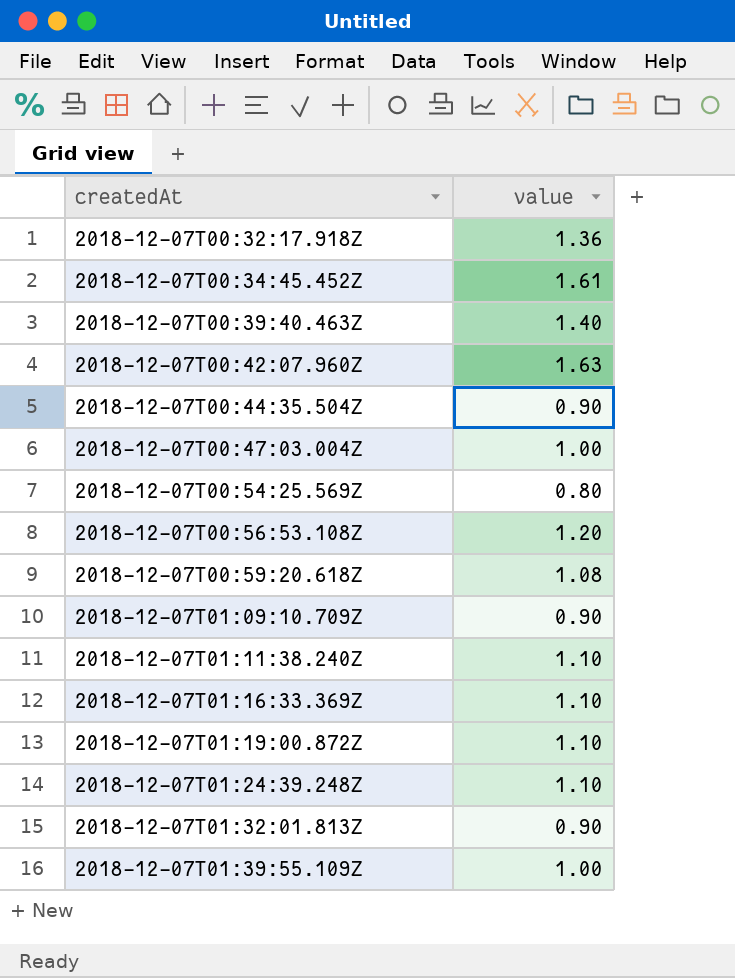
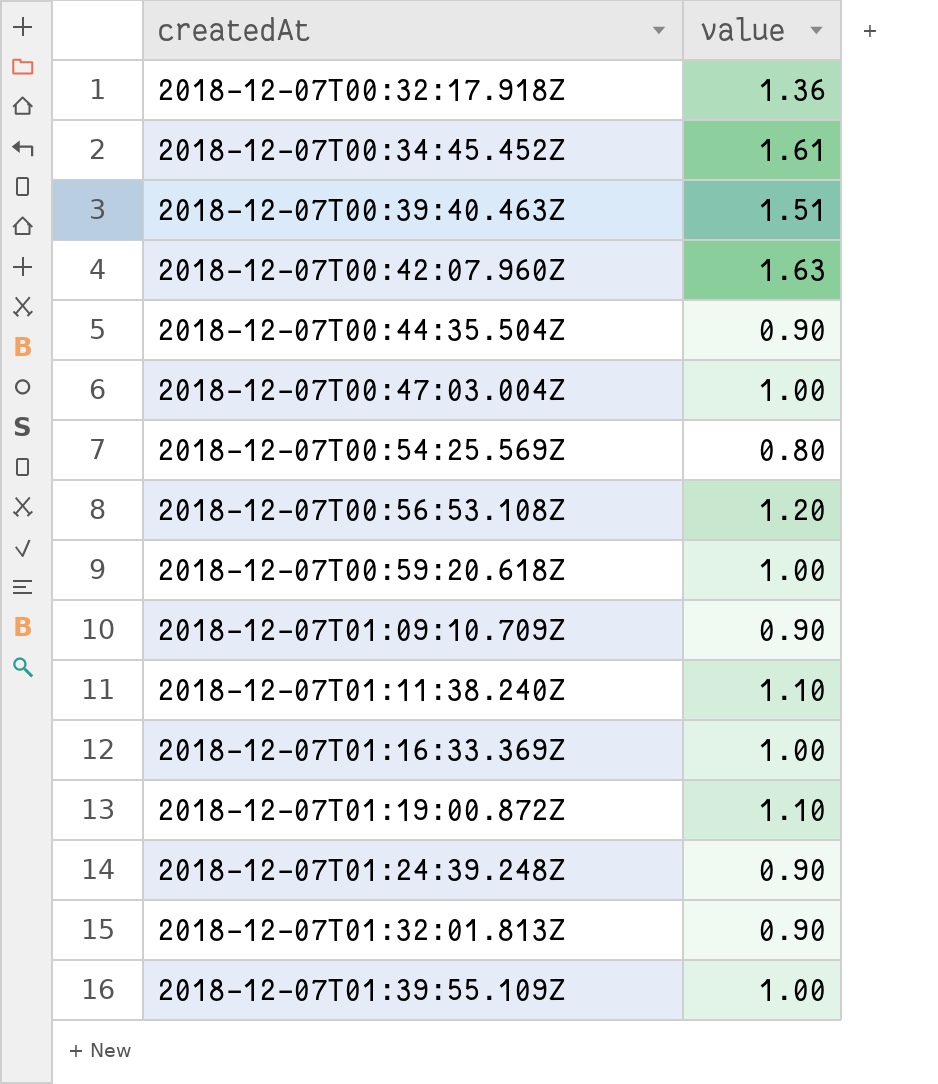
2018-12-07T00:39:40.463Z | value: 1.40 -> 1.51
2018-12-07T00:59:20.618Z | value: 1.08 -> 1.00
2018-12-07T01:16:33.369Z | value: 1.10 -> 1.00
2018-12-07T01:24:39.248Z | value: 1.10 -> 0.90

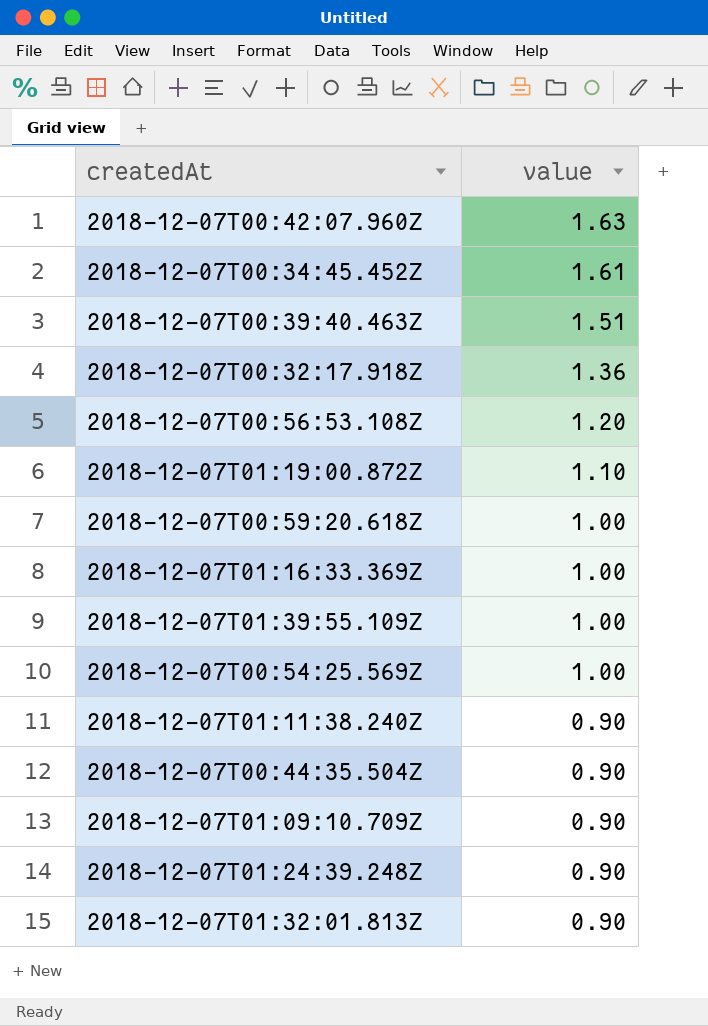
row order: createdAt ascending -> value descending
row 2018-12-07T00:47:03.004Z: 1.00 -> none
2018-12-07T00:54:25.569Z | value: 0.80 -> 1.00
2018-12-07T01:11:38.240Z | value: 1.10 -> 0.90

